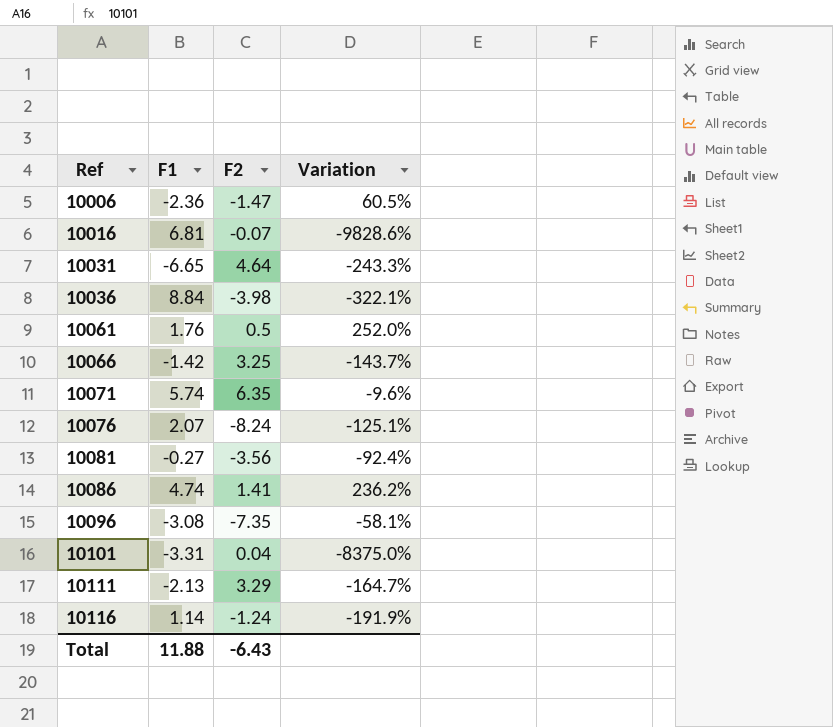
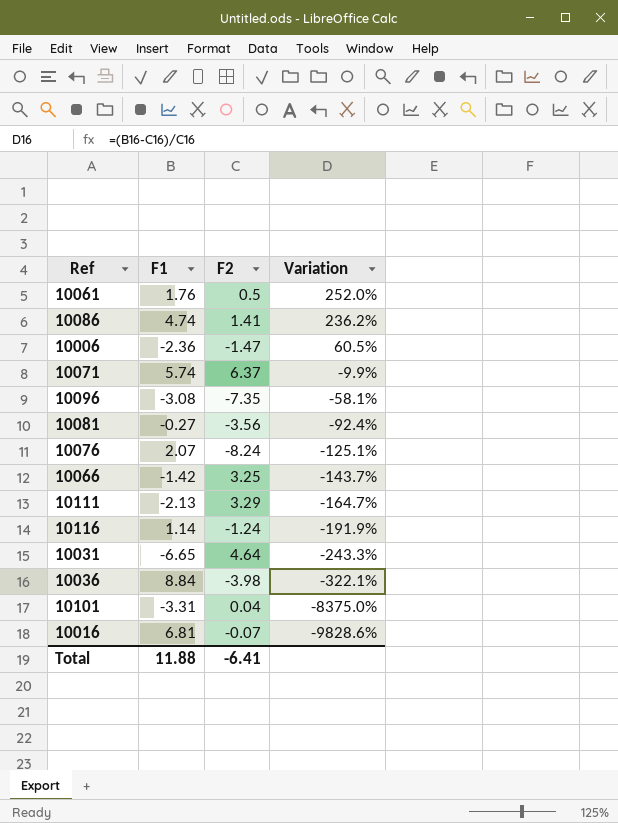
row order: Ref ascending -> Variation descending
10071 | F2: 6.35 -> 6.37
10071 | Variation: -9.6% -> -9.9%
Total | F2: -6.43 -> -6.41

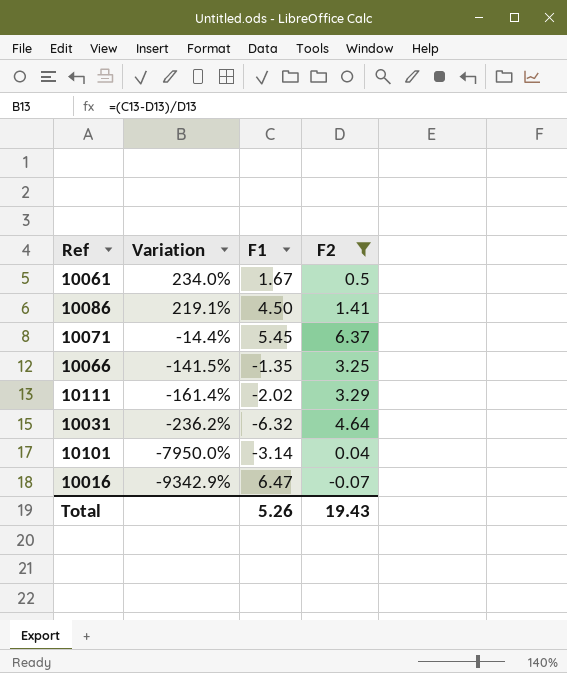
filter: none -> F2 >= -0.07
column Variation | position: 4 -> 2
10061 | Variation: 252.0% -> 234.0%
10061 | F1: 1.76 -> 1.67
10086 | Variation: 236.2% -> 219.1%
10086 | F1: 4.74 -> 4.50
10071 | Variation: -9.9% -> -14.4%
10071 | F1: 5.74 -> 5.45
10066 | Variation: -143.7% -> -141.5%
10066 | F1: -1.42 -> -1.35
10111 | Variation: -164.7% -> -161.4%
10111 | F1: -2.13 -> -2.02
10031 | Variation: -243.3% -> -236.2%
10031 | F1: -6.65 -> -6.32
10101 | Variation: -8375.0% -> -7950.0%
10101 | F1: -3.31 -> -3.14
10016 | Variation: -9828.6% -> -9342.9%
10016 | F1: 6.81 -> 6.47
Total | F1: 11.88 -> 5.26
Total | F2: -6.41 -> 19.43

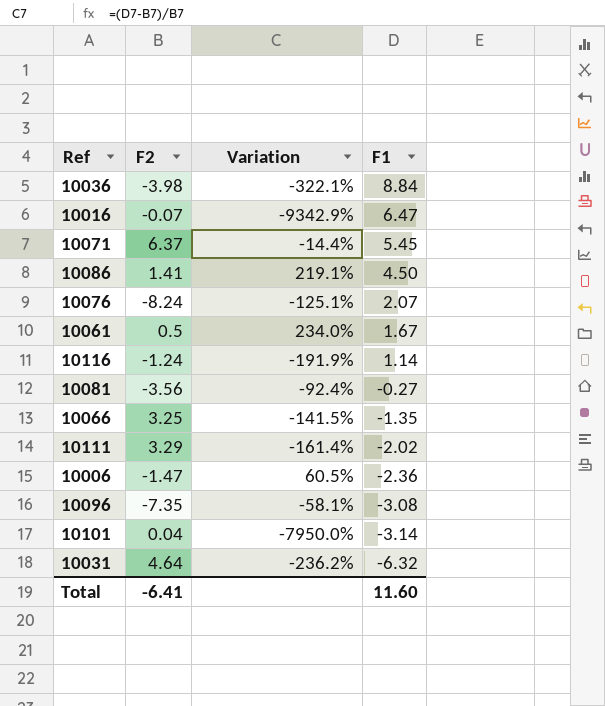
filter: F2 >= -0.07 -> none
row order: Variation descending -> F1 descending
column F2 | position: 4 -> 2
Total | F2: 19.43 -> -6.41
Total | F1: 5.26 -> 11.60

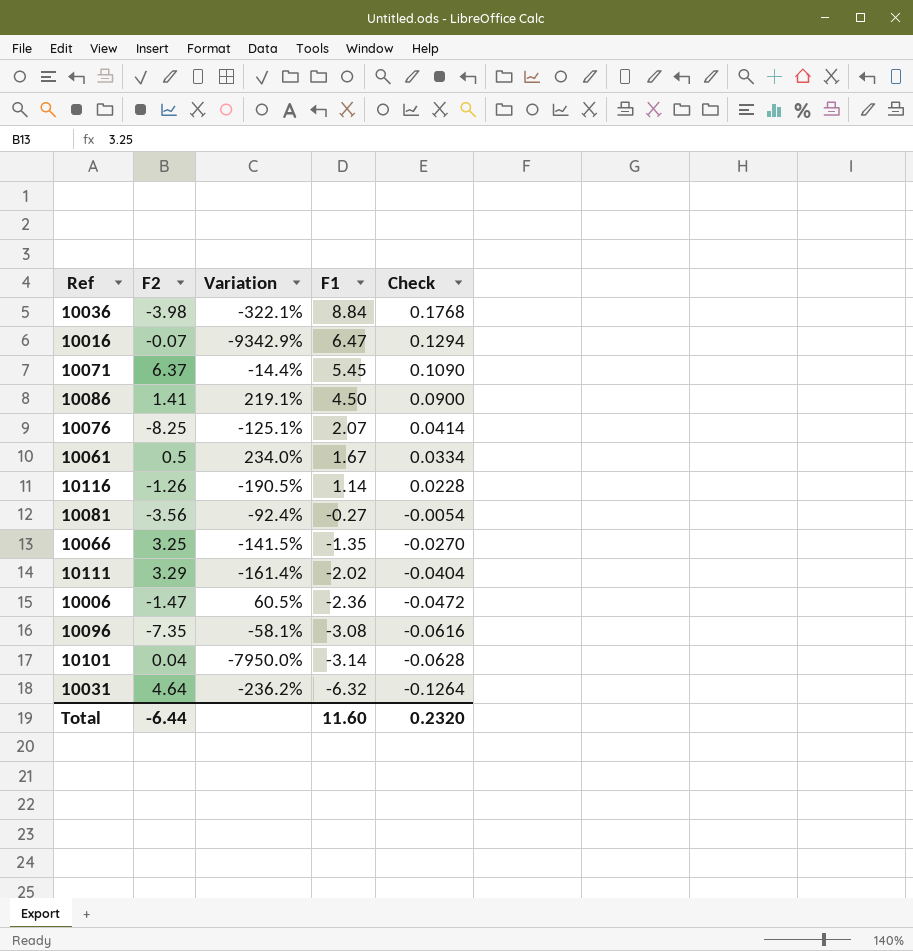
column Check | formula: none -> [F1] * 0.02
10076 | F2: -8.24 -> -8.25
10116 | F2: -1.24 -> -1.26
10116 | Variation: -191.9% -> -190.5%
Total | F2: -6.41 -> -6.44

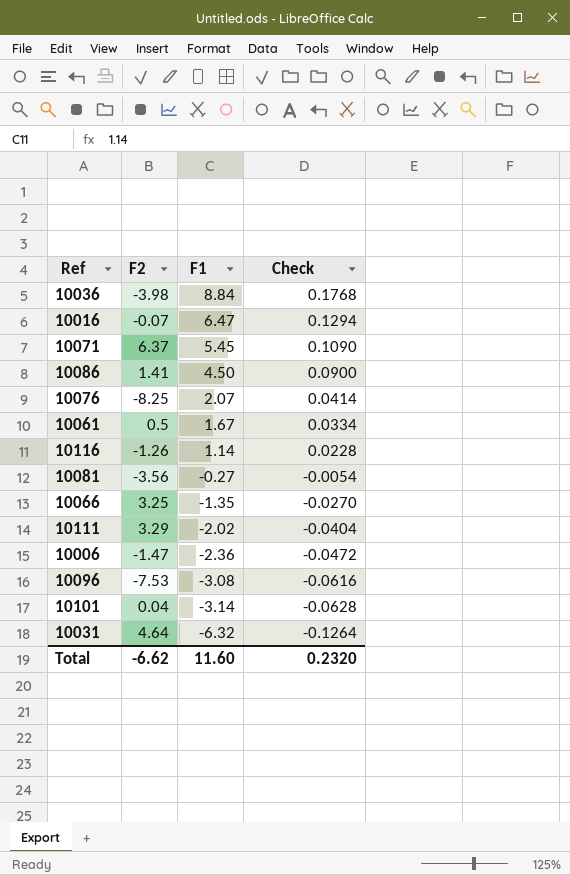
column Variation | formula: ([F1] - [F2]) / [F2] -> none
10096 | F2: -7.35 -> -7.53
Total | F2: -6.44 -> -6.62

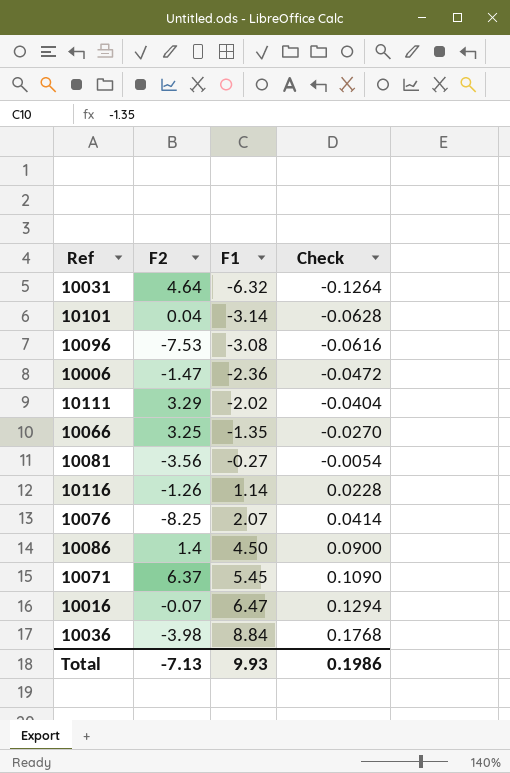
row order: F1 descending -> F1 ascending
row 10061: 0.5 | 1.67 | 0.0334 -> none
10086 | F2: 1.41 -> 1.4
Total | F2: -6.62 -> -7.13
Total | F1: 11.60 -> 9.93
Total | Check: 0.2320 -> 0.1986

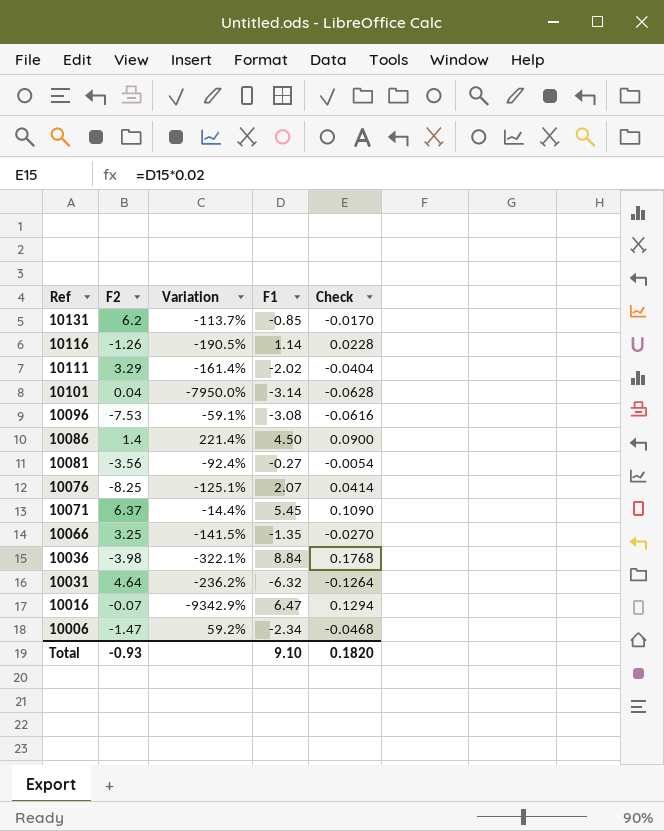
row order: F1 ascending -> Ref descending
column Variation | formula: none -> ([F1] - [F2]) / [F2]
row 10131: none -> 6.2 | -113.7% | -0.85 | -0.0170
10006 | F1: -2.36 -> -2.34
10006 | Check: -0.0472 -> -0.0468
Total | F2: -7.13 -> -0.93
Total | F1: 9.93 -> 9.10
Total | Check: 0.1986 -> 0.1820

